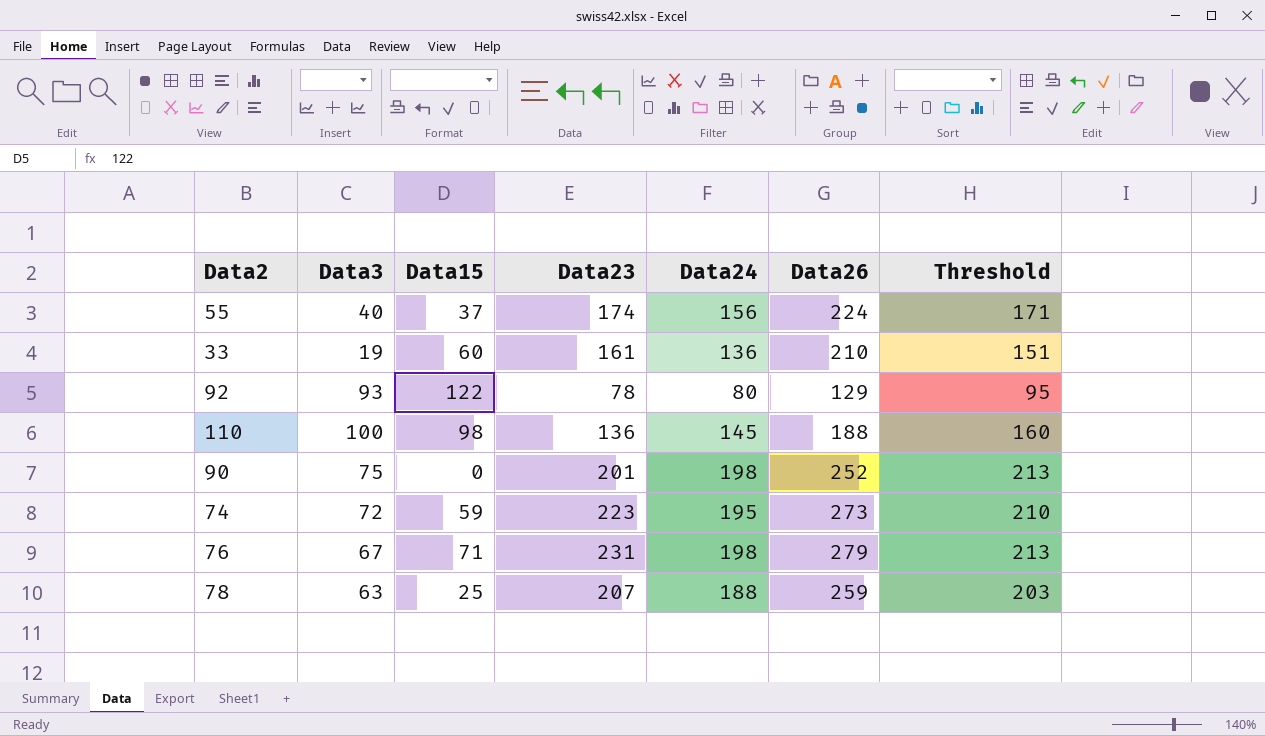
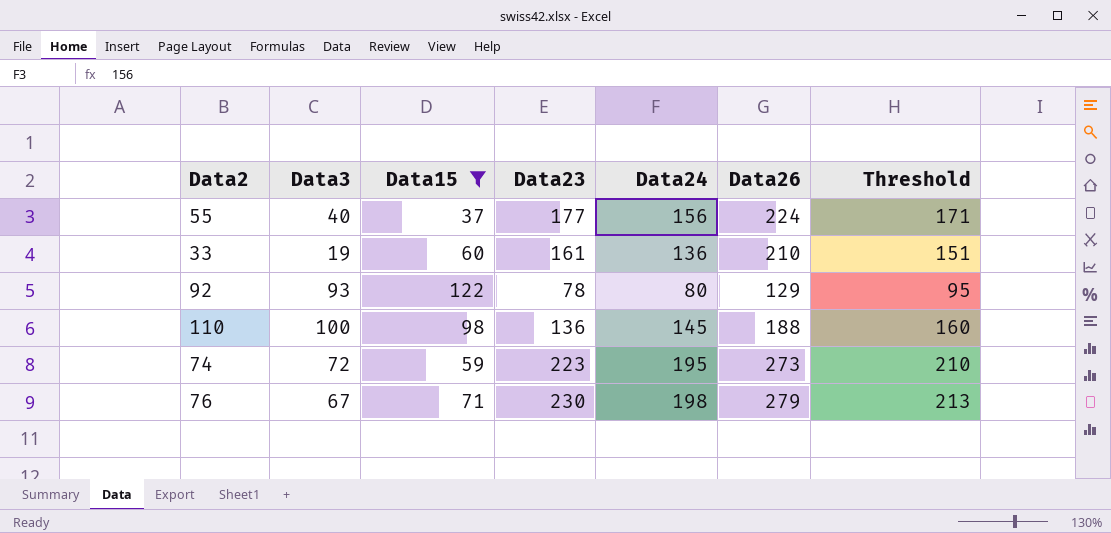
filter: none -> Data15 >= 37
55 | Data23: 174 -> 177
76 | Data23: 231 -> 230

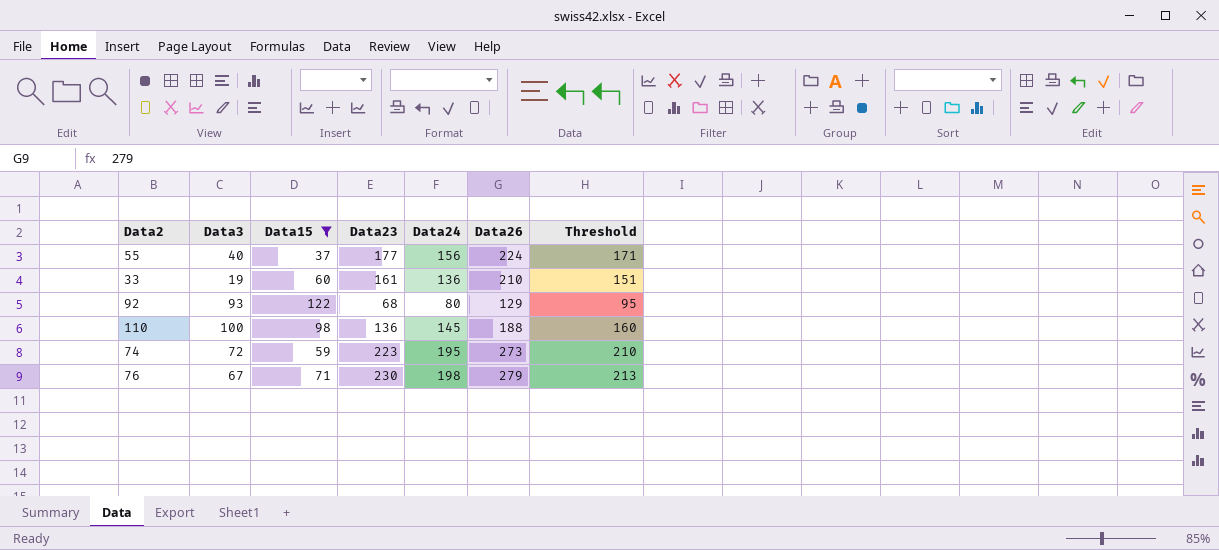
92 | Data23: 78 -> 68

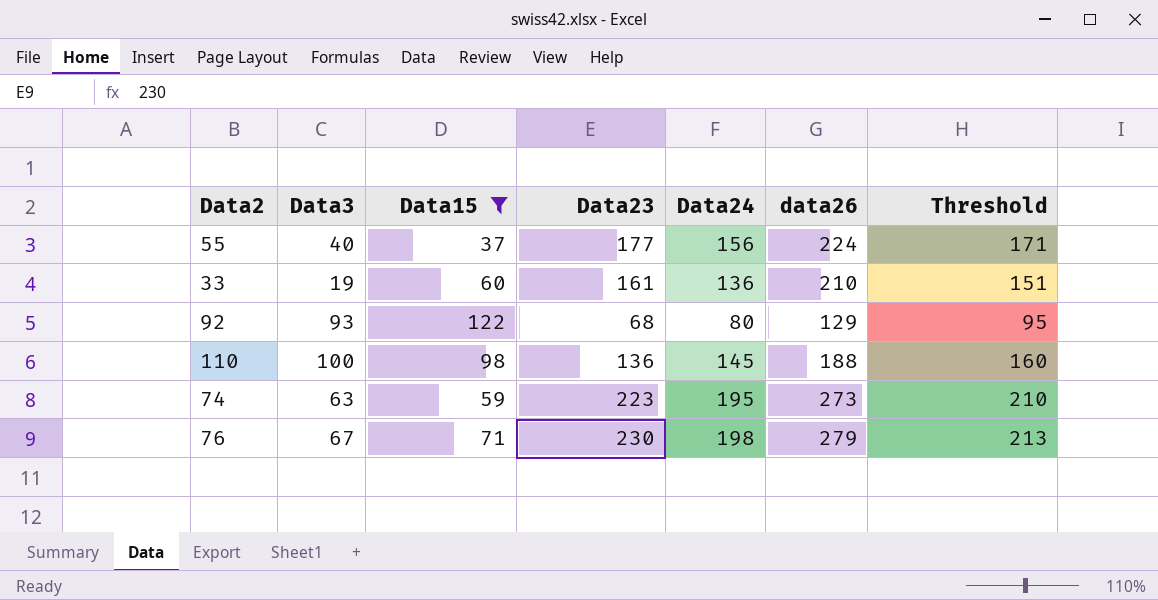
column name: Data26 -> data26
74 | Data3: 72 -> 63

